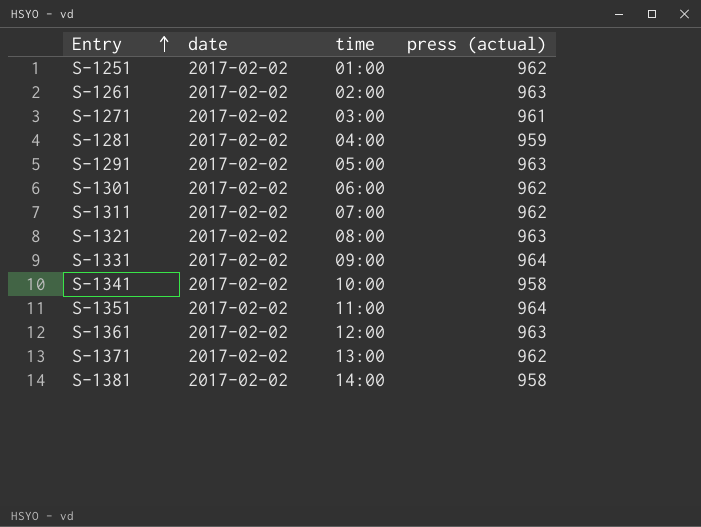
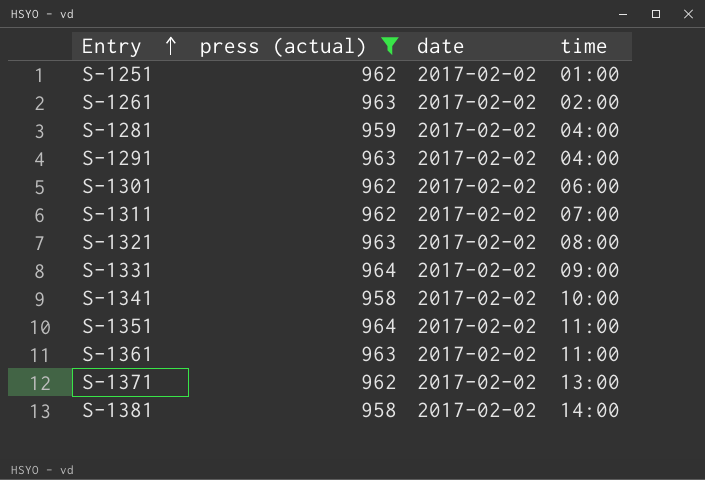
filter: none -> press (actual) != 961
column press (actual) | position: 4 -> 2
S-1291 | time: 05:00 -> 04:00
S-1361 | time: 12:00 -> 11:00

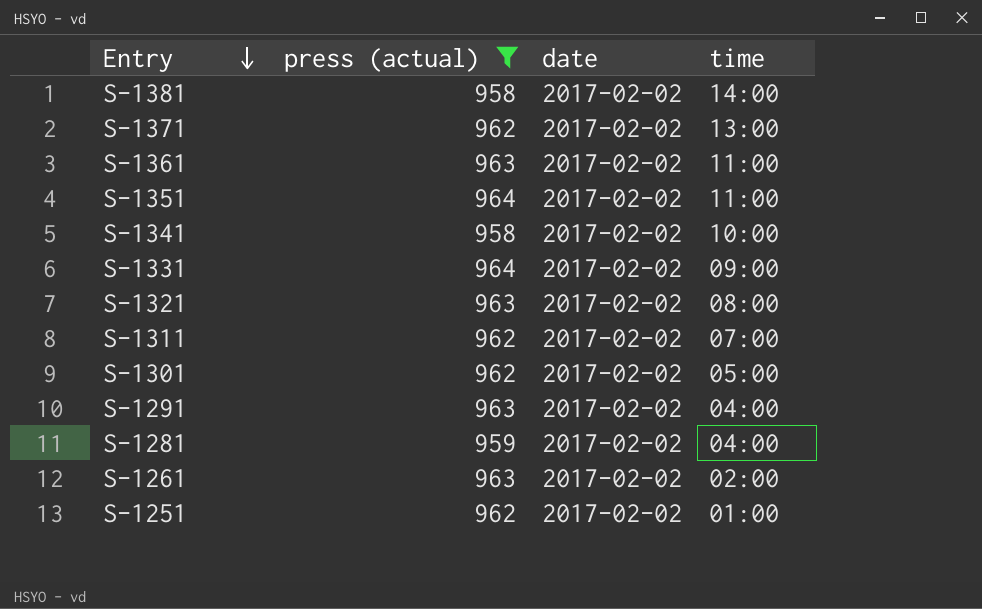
row order: Entry ascending -> Entry descending
S-1301 | time: 06:00 -> 05:00

